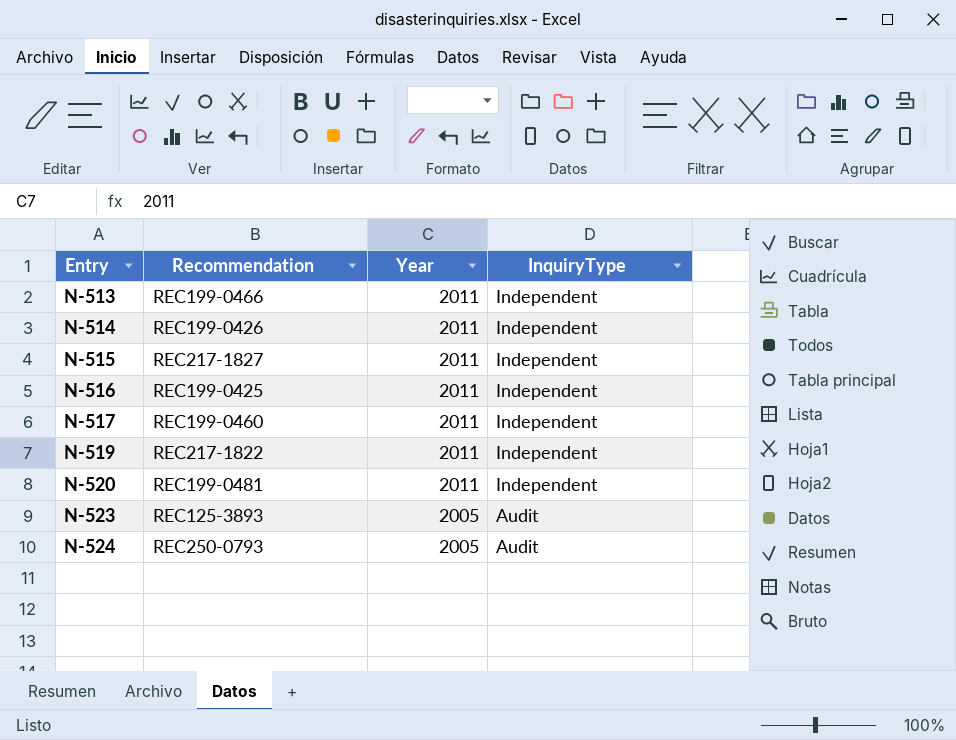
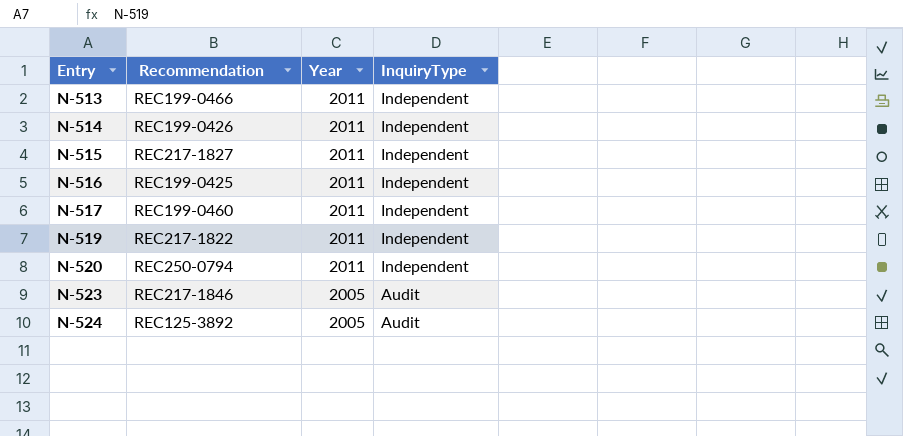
N-520 | Recommendation: REC199-0481 -> REC250-0794
N-523 | Recommendation: REC125-3893 -> REC217-1846
N-524 | Recommendation: REC250-0793 -> REC125-3892

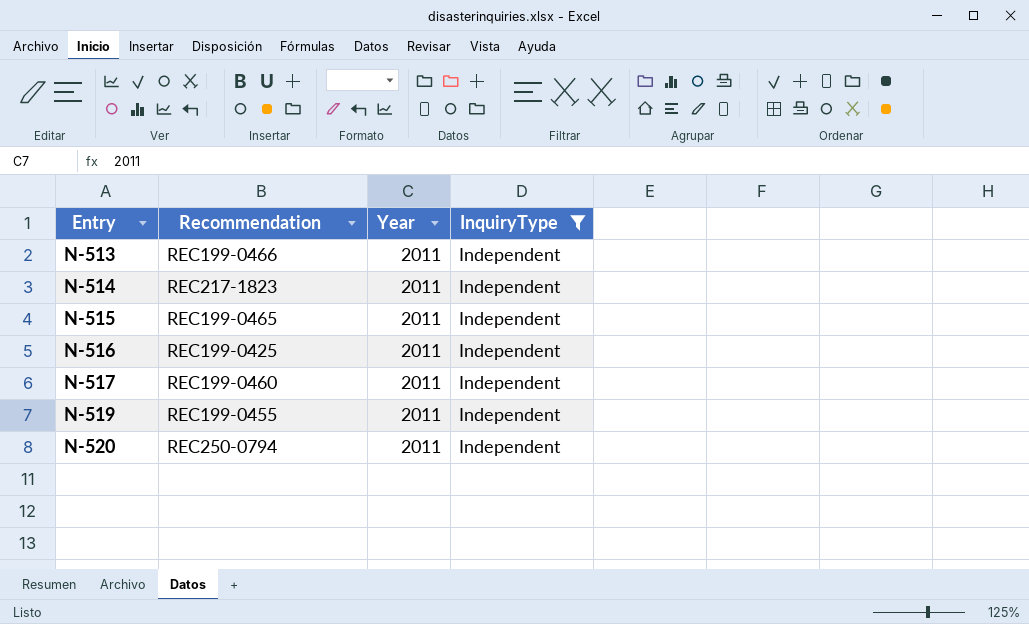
filter: none -> InquiryType = Independent
N-514 | Recommendation: REC199-0426 -> REC217-1823
N-515 | Recommendation: REC217-1827 -> REC199-0465
N-519 | Recommendation: REC217-1822 -> REC199-0455

